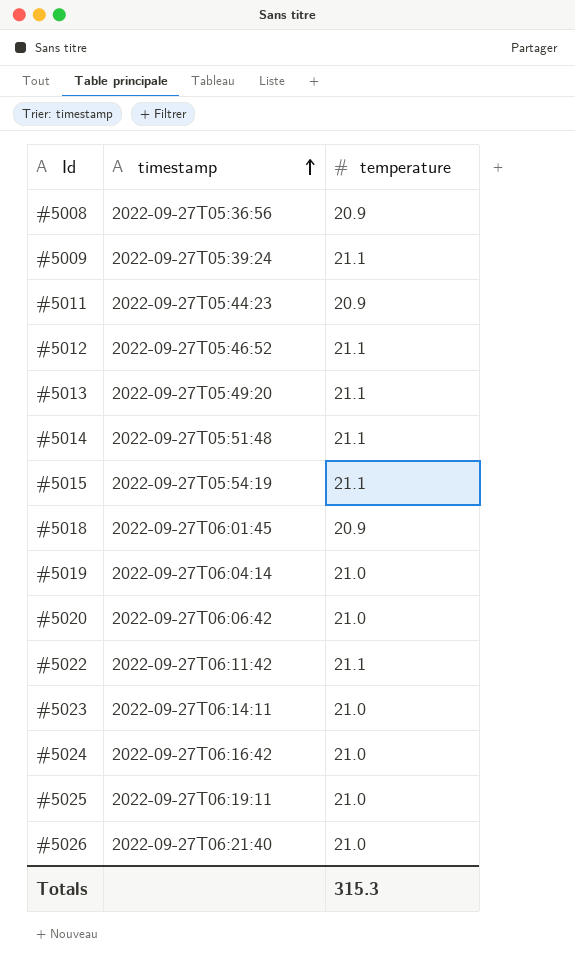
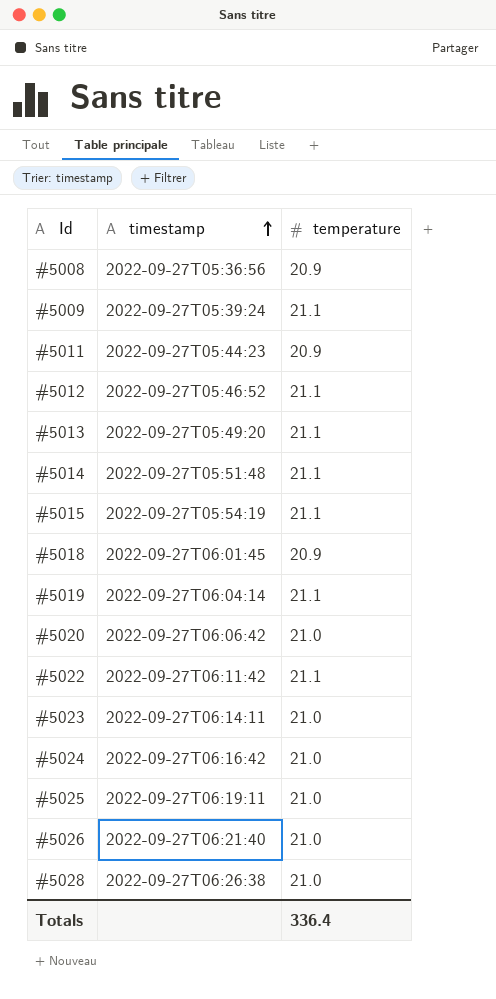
#5019 | temperature: 21.0 -> 21.1
row #5028: none -> 2022-09-27T06:26:38 | 21.0
Totals | temperature: 315.3 -> 336.4

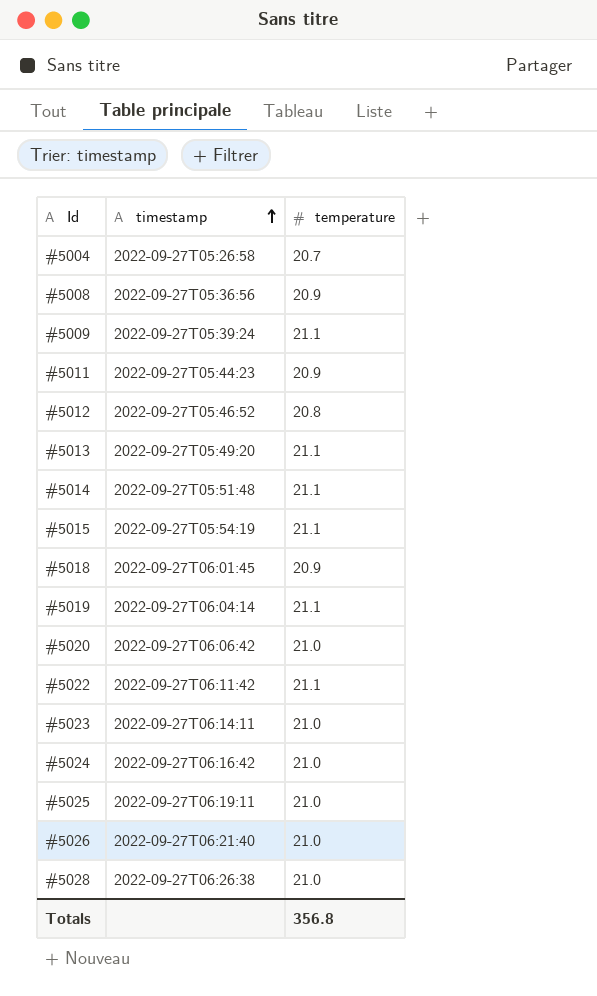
row #5004: none -> 2022-09-27T05:26:58 | 20.7
#5012 | temperature: 21.1 -> 20.8
Totals | temperature: 336.4 -> 356.8

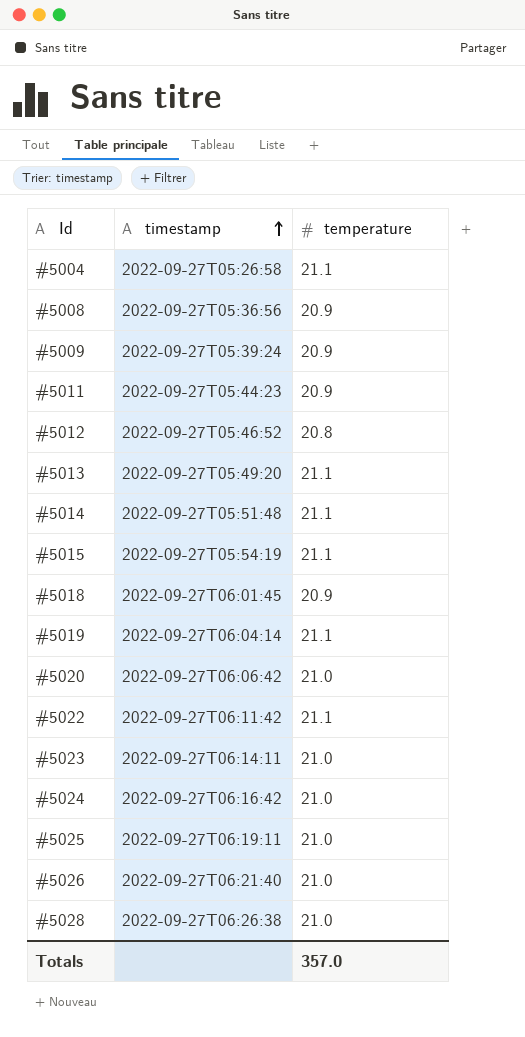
#5004 | temperature: 20.7 -> 21.1
#5009 | temperature: 21.1 -> 20.9
Totals | temperature: 356.8 -> 357.0

